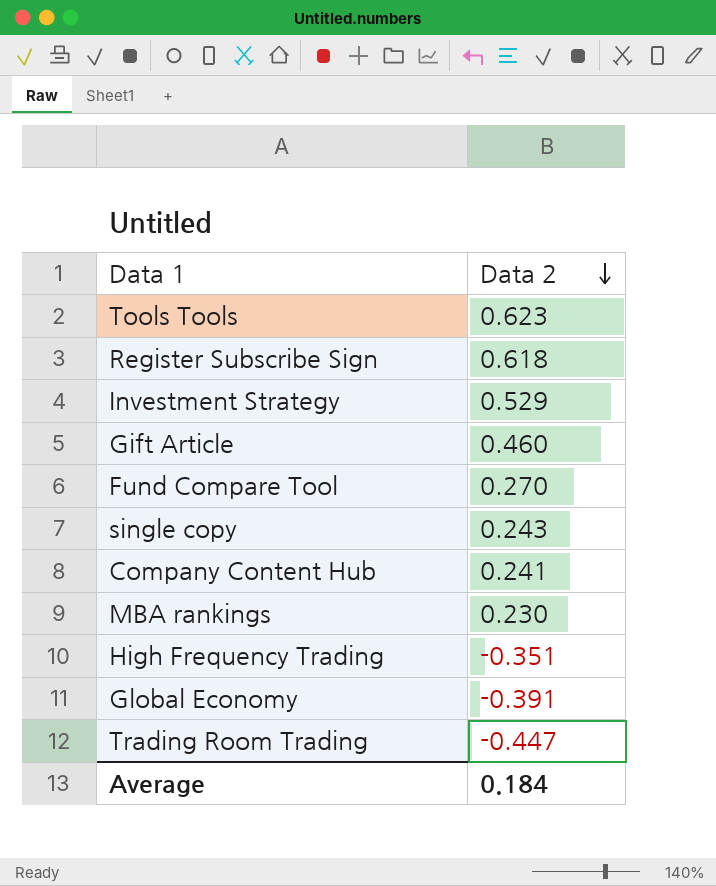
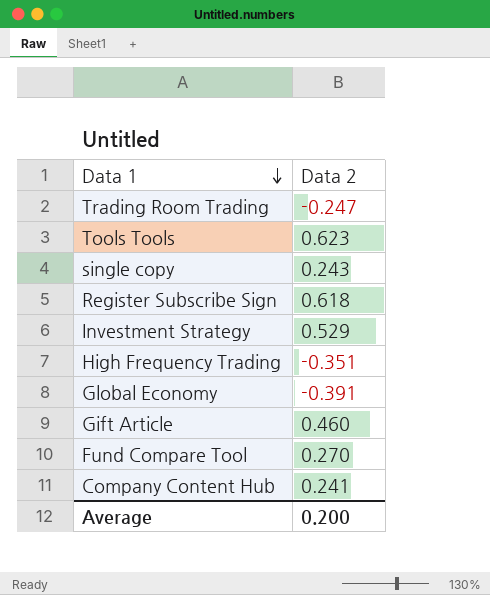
row order: Data 2 descending -> Data 1 descending
row MBA rankings: 0.230 -> none
Trading Room Trading | Data 2: -0.447 -> -0.247
Average | Data 2: 0.184 -> 0.200

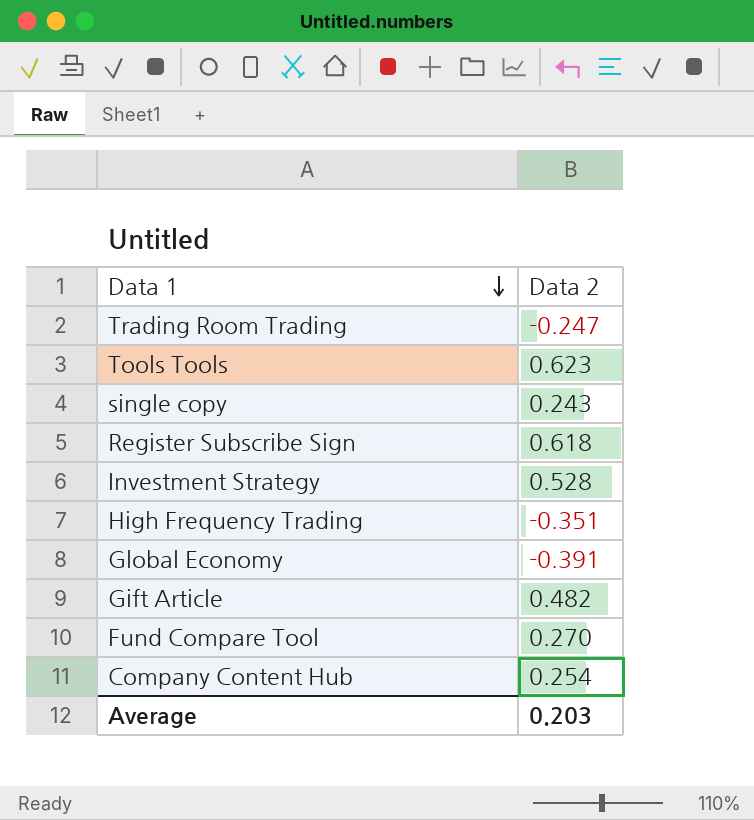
Investment Strategy | Data 2: 0.529 -> 0.528
Gift Article | Data 2: 0.460 -> 0.482
Company Content Hub | Data 2: 0.241 -> 0.254
Average | Data 2: 0.200 -> 0.203

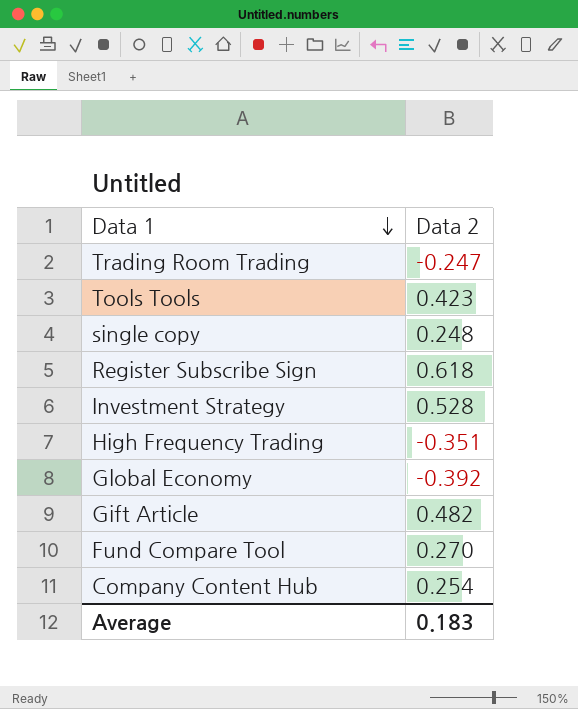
Tools Tools | Data 2: 0.623 -> 0.423
single copy | Data 2: 0.243 -> 0.248
Global Economy | Data 2: -0.391 -> -0.392
Average | Data 2: 0.203 -> 0.183

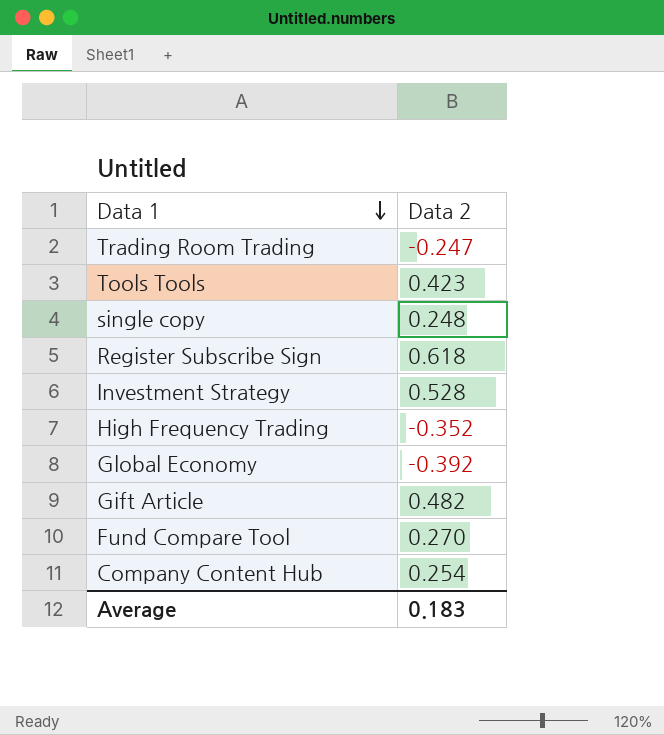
High Frequency Trading | Data 2: -0.351 -> -0.352

